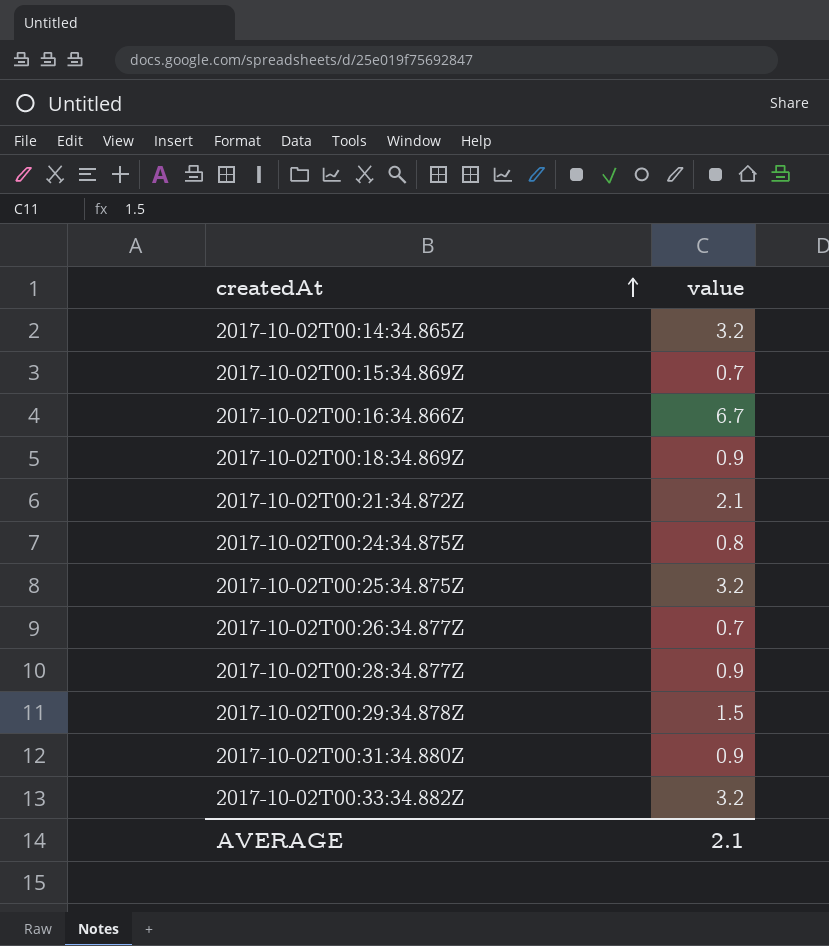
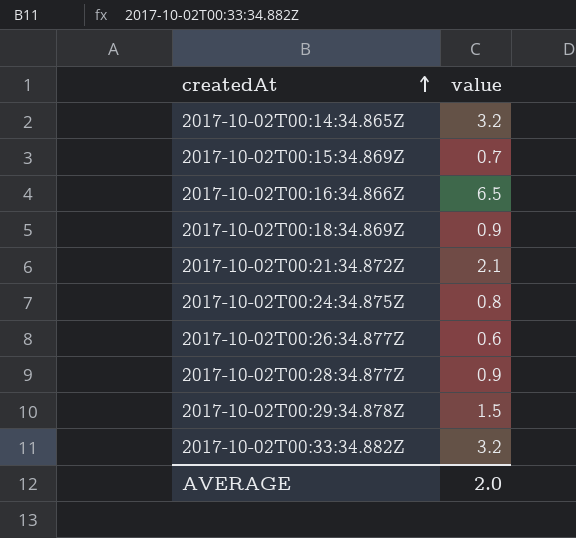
row 2017-10-02T00:25:34.875Z: 3.2 -> none
row 2017-10-02T00:31:34.880Z: 0.9 -> none
2017-10-02T00:16:34.866Z | value: 6.7 -> 6.5
2017-10-02T00:26:34.877Z | value: 0.7 -> 0.6
AVERAGE | value: 2.1 -> 2.0

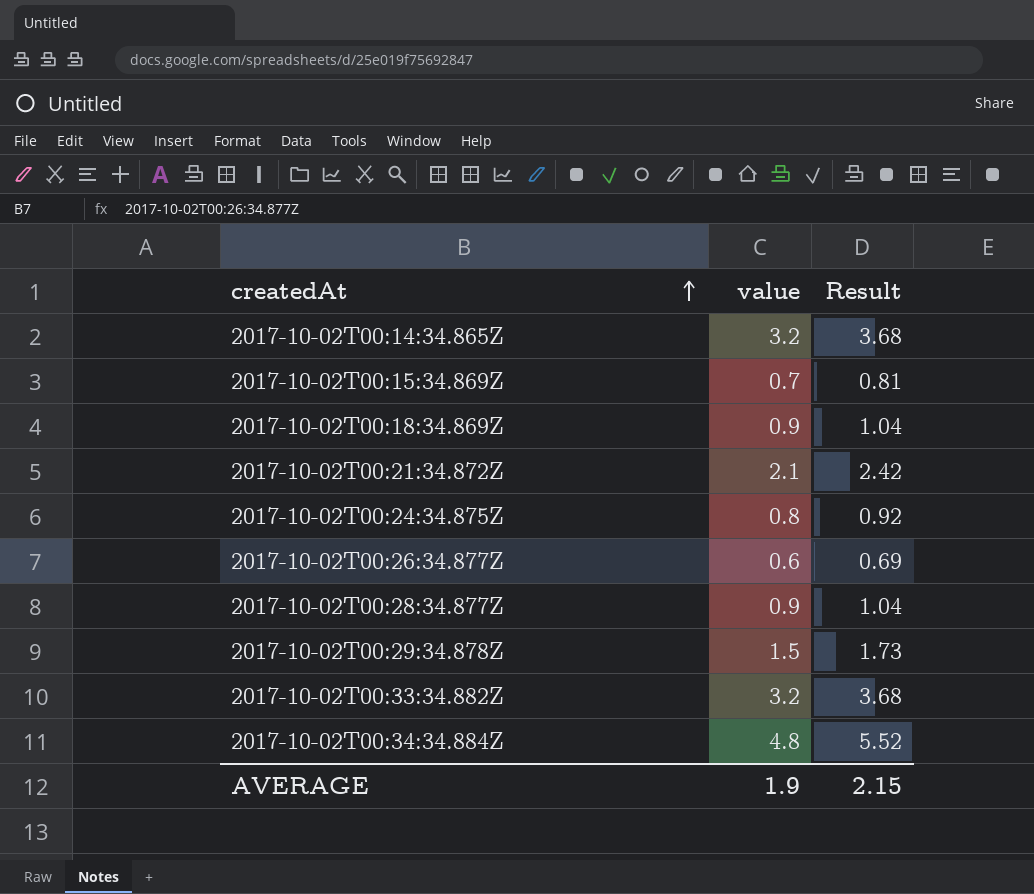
column Result | formula: none -> [value] * 1.15
row 2017-10-02T00:16:34.866Z: 6.5 -> none
row 2017-10-02T00:34:34.884Z: none -> 4.8 | 5.52
AVERAGE | value: 2.0 -> 1.9

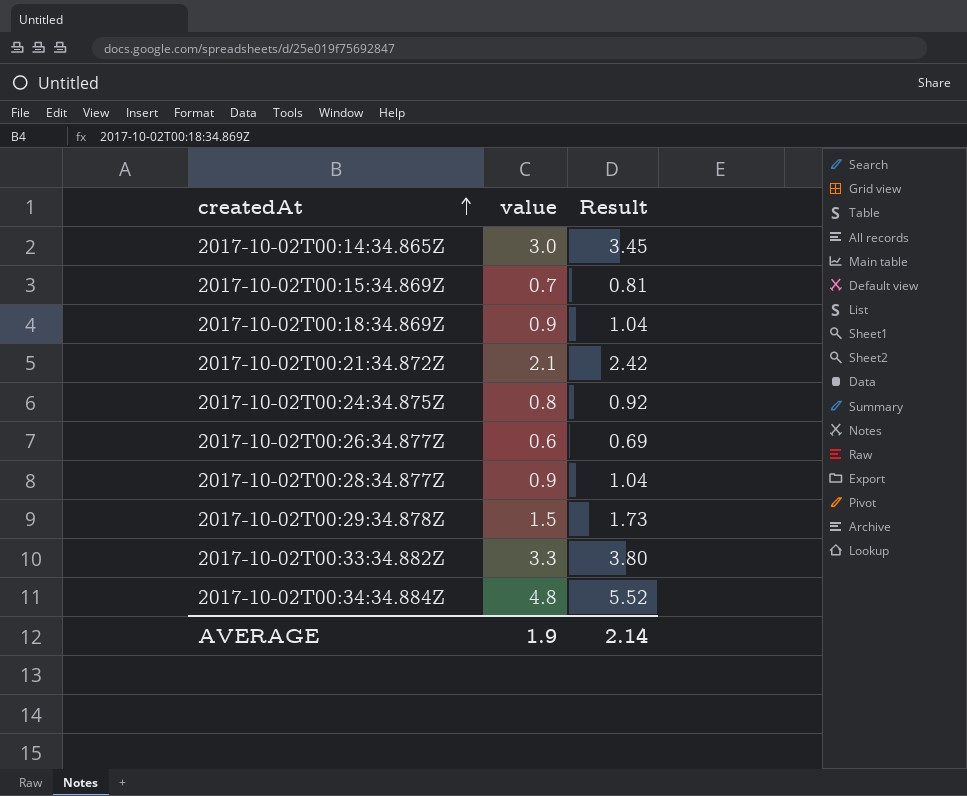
2017-10-02T00:14:34.865Z | value: 3.2 -> 3.0
2017-10-02T00:14:34.865Z | Result: 3.68 -> 3.45
2017-10-02T00:33:34.882Z | value: 3.2 -> 3.3
2017-10-02T00:33:34.882Z | Result: 3.68 -> 3.80
AVERAGE | Result: 2.15 -> 2.14

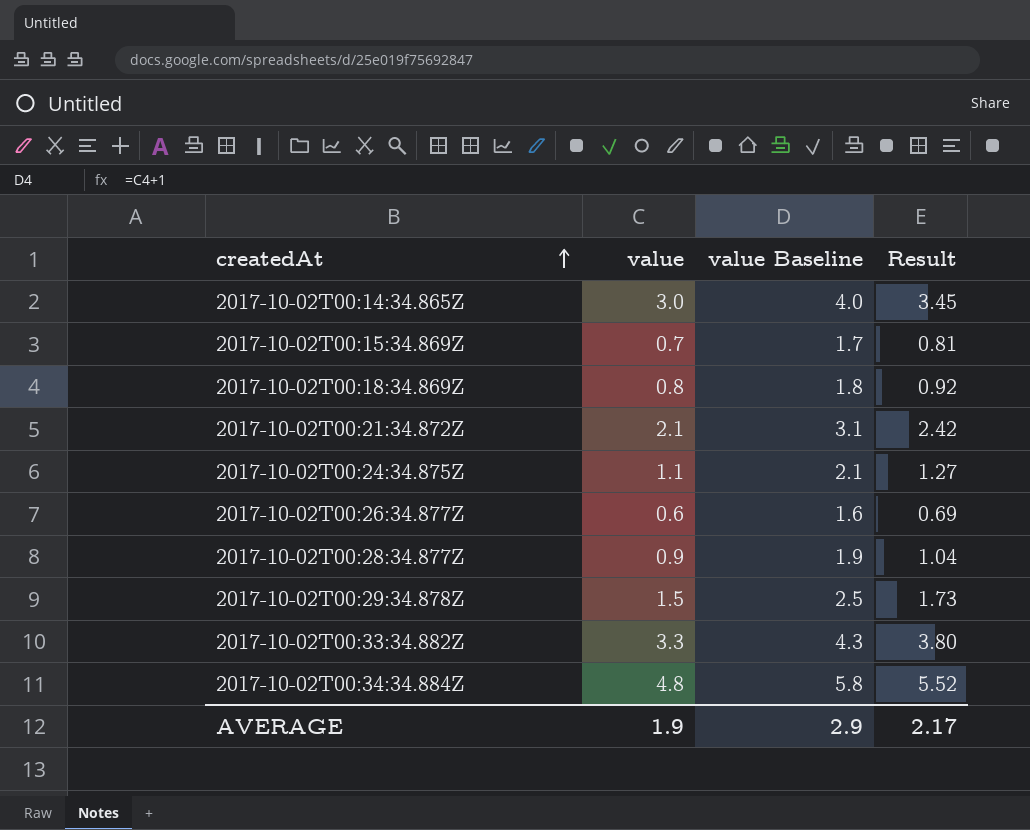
column value Baseline | formula: none -> [value] + 1
2017-10-02T00:18:34.869Z | value: 0.9 -> 0.8
2017-10-02T00:18:34.869Z | Result: 1.04 -> 0.92
2017-10-02T00:24:34.875Z | value: 0.8 -> 1.1
2017-10-02T00:24:34.875Z | Result: 0.92 -> 1.27
AVERAGE | Result: 2.14 -> 2.17

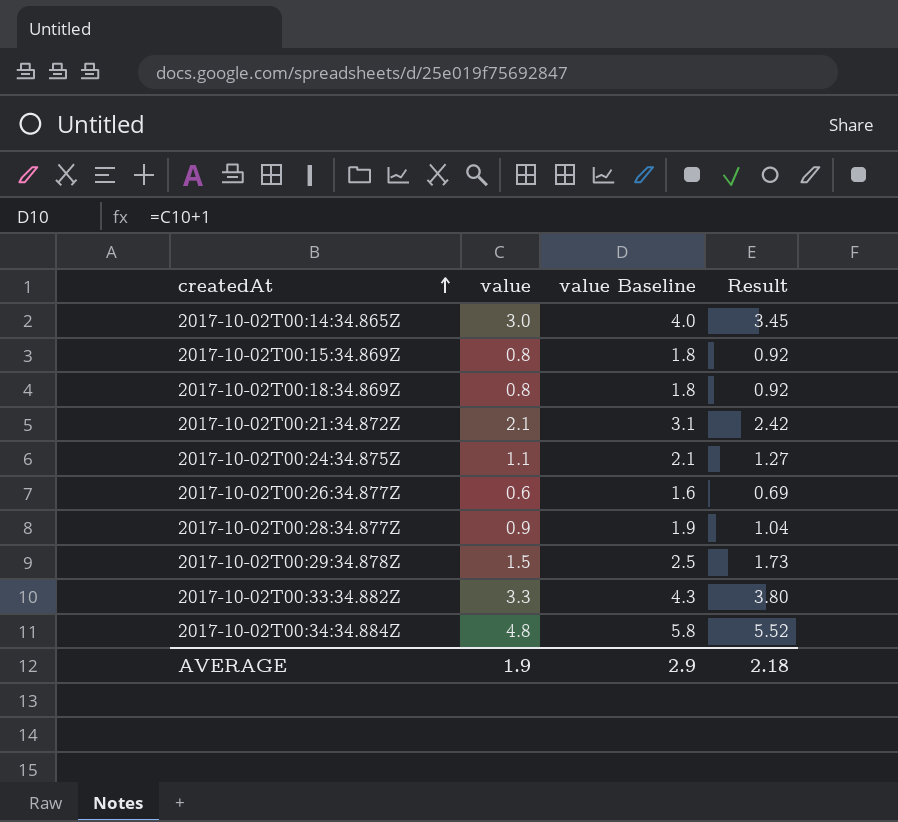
2017-10-02T00:15:34.869Z | value: 0.7 -> 0.8
2017-10-02T00:15:34.869Z | value Baseline: 1.7 -> 1.8
2017-10-02T00:15:34.869Z | Result: 0.81 -> 0.92
AVERAGE | Result: 2.17 -> 2.18

